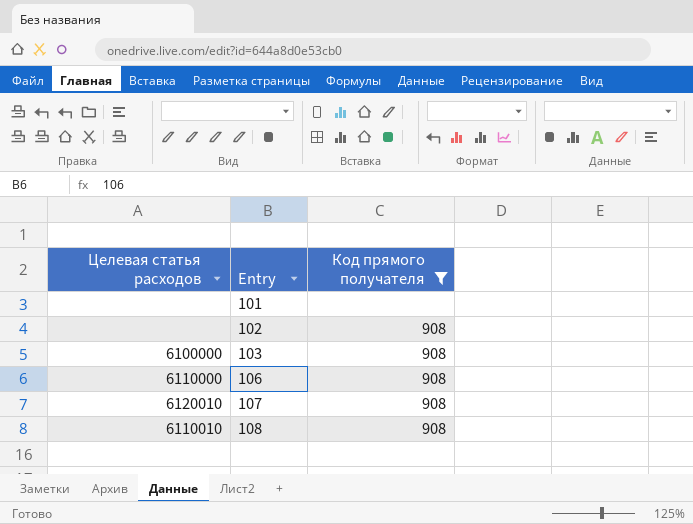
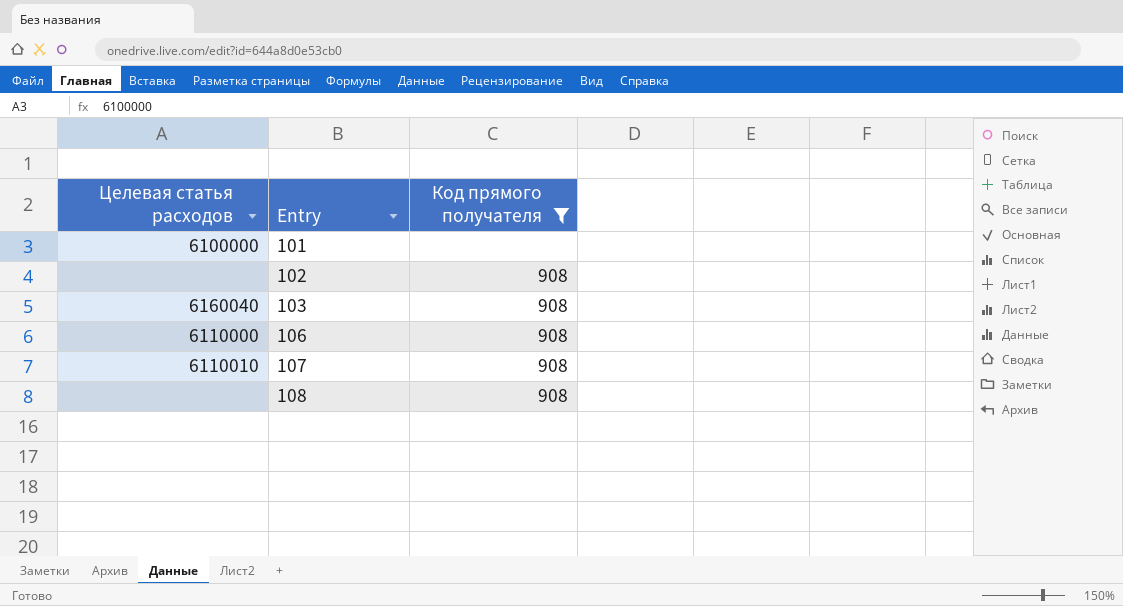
101 | Целевая статья расходов: none -> 6100000
103 | Целевая статья расходов: 6100000 -> 6160040
107 | Целевая статья расходов: 6120010 -> 6110010
108 | Целевая статья расходов: 6110010 -> none

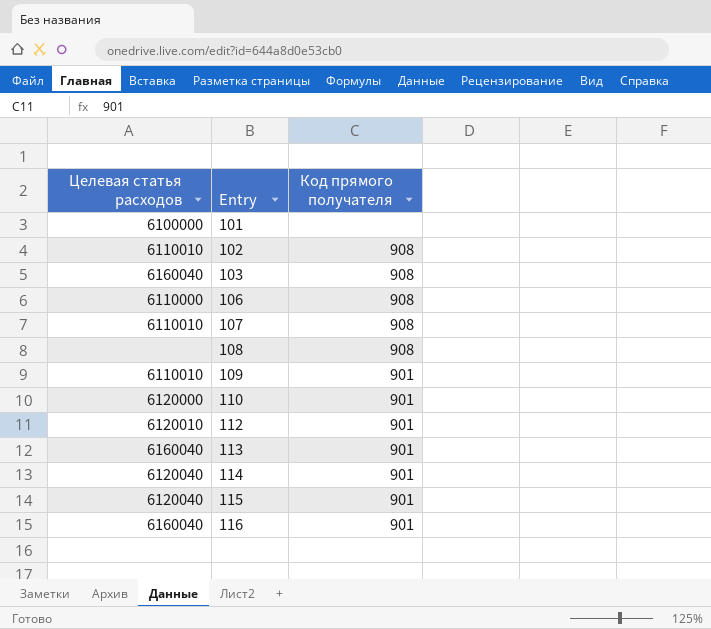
filter: Код прямого получателя != 901 -> none
102 | Целевая статья расходов: none -> 6110010

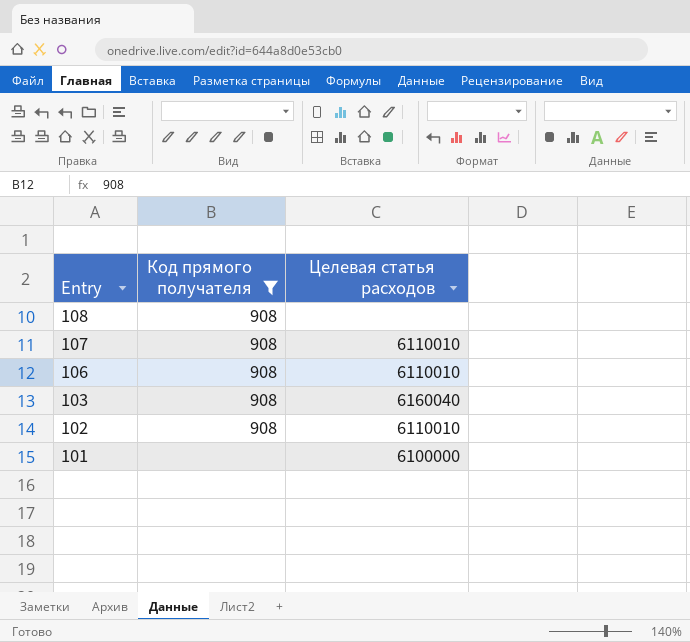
filter: none -> Код прямого получателя != 901
row order: Entry ascending -> Entry descending
column Целевая статья расходов | position: 1 -> 3
106 | Целевая статья расходов: 6110000 -> 6110010

